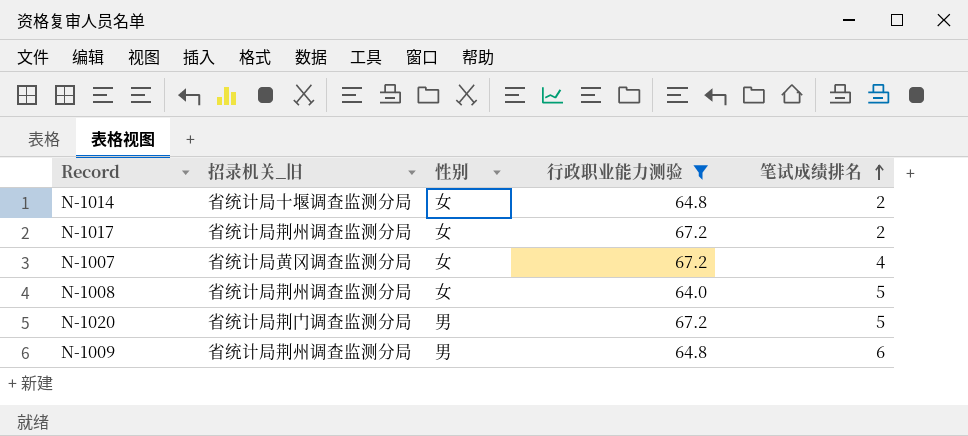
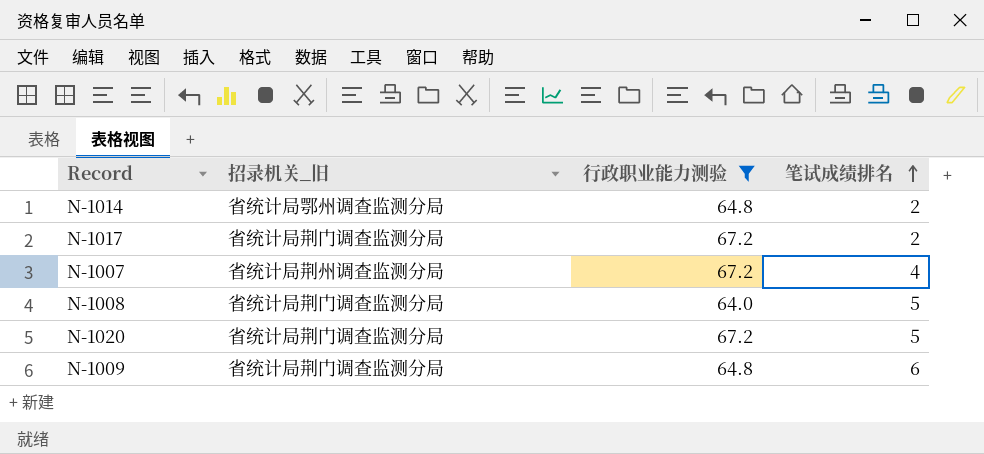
column 性别 | position: 3 -> none
N-1014 | 招录机关_旧: 省统计局十堰调查监测分局 -> 省统计局鄂州调查监测分局
N-1017 | 招录机关_旧: 省统计局荆州调查监测分局 -> 省统计局荆门调查监测分局
N-1007 | 招录机关_旧: 省统计局黄冈调查监测分局 -> 省统计局荆州调查监测分局
N-1008 | 招录机关_旧: 省统计局荆州调查监测分局 -> 省统计局荆门调查监测分局
N-1009 | 招录机关_旧: 省统计局荆州调查监测分局 -> 省统计局荆门调查监测分局

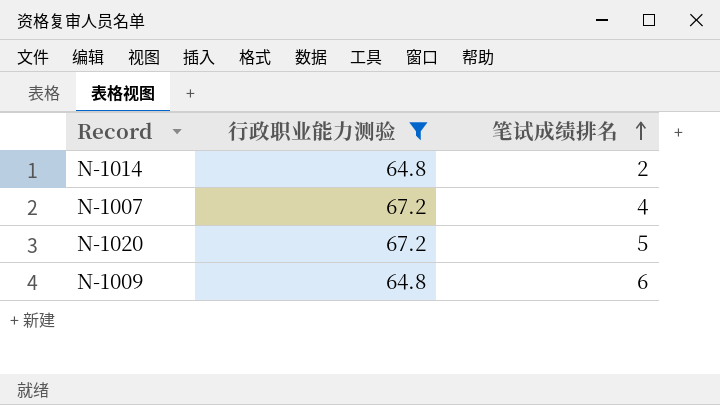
column 招录机关_旧 | position: 2 -> none
row N-1017: 省统计局荆门调查监测分局 | 67.2 | 2 -> none
row N-1008: 省统计局荆门调查监测分局 | 64.0 | 5 -> none

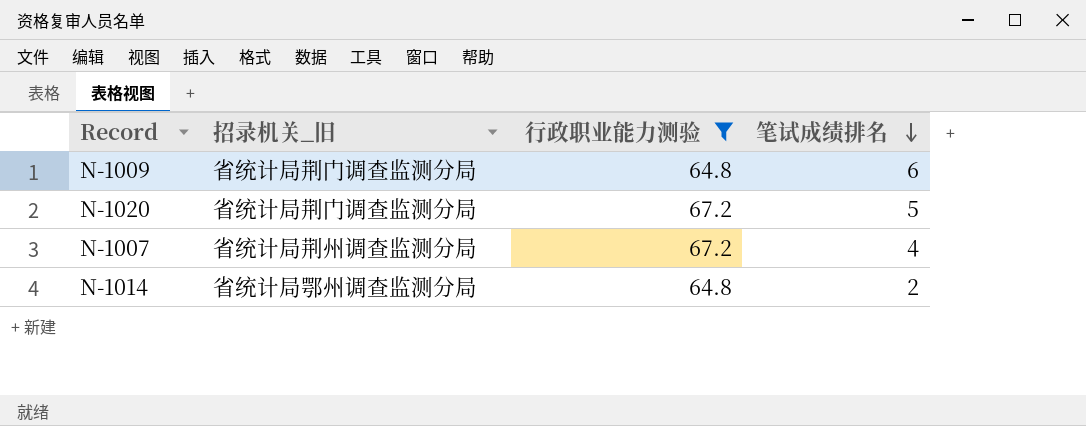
row order: 笔试成绩排名 ascending -> 笔试成绩排名 descending
column 招录机关_旧 | position: none -> 2

